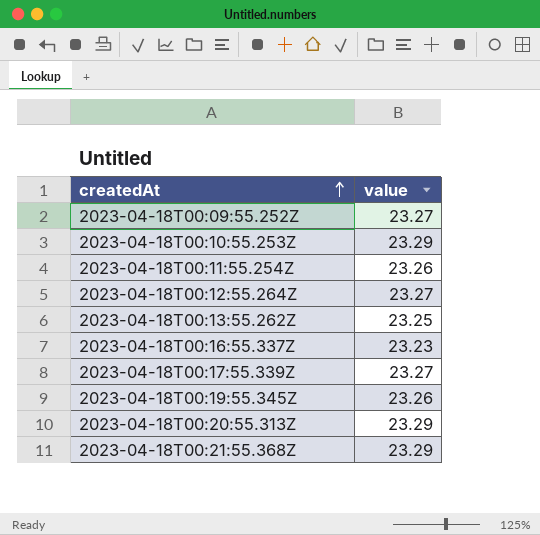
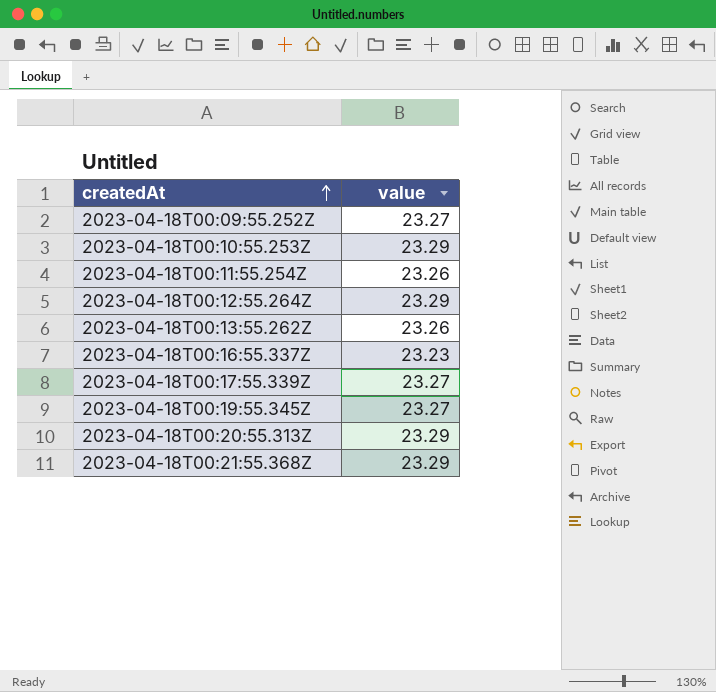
2023-04-18T00:12:55.264Z | value: 23.27 -> 23.29
2023-04-18T00:13:55.262Z | value: 23.25 -> 23.26
2023-04-18T00:19:55.345Z | value: 23.26 -> 23.27

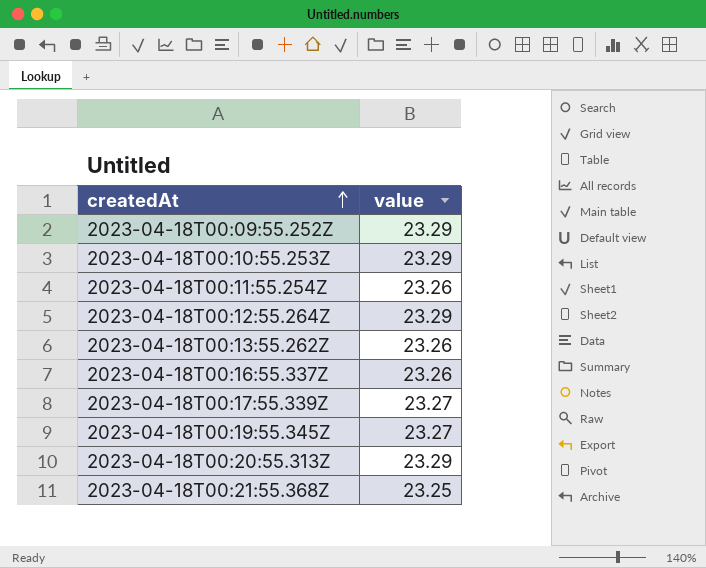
2023-04-18T00:09:55.252Z | value: 23.27 -> 23.29
2023-04-18T00:16:55.337Z | value: 23.23 -> 23.26
2023-04-18T00:21:55.368Z | value: 23.29 -> 23.25

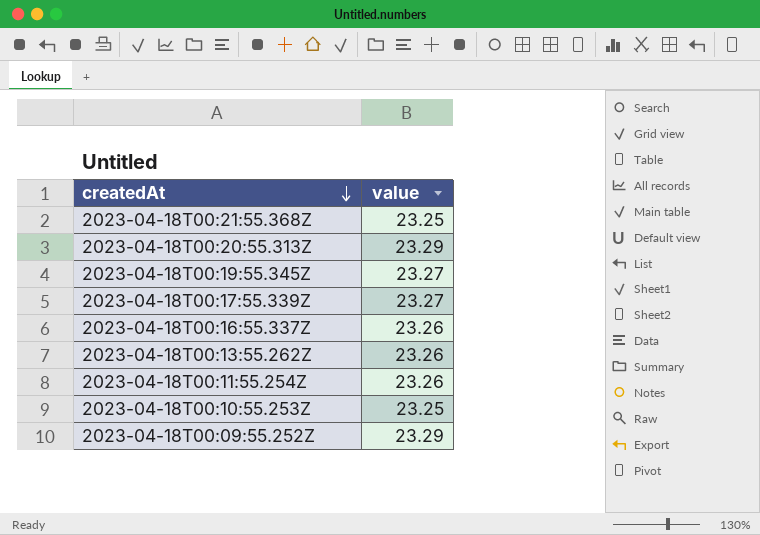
row order: createdAt ascending -> createdAt descending
row 2023-04-18T00:12:55.264Z: 23.29 -> none
2023-04-18T00:10:55.253Z | value: 23.29 -> 23.25

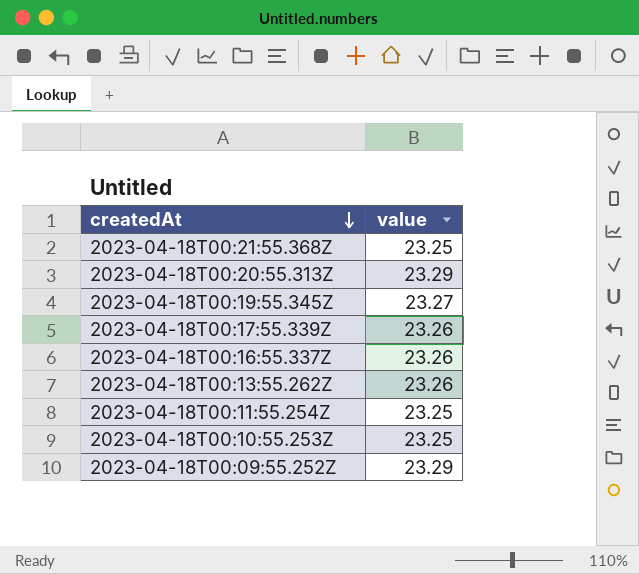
2023-04-18T00:17:55.339Z | value: 23.27 -> 23.26
2023-04-18T00:11:55.254Z | value: 23.26 -> 23.25

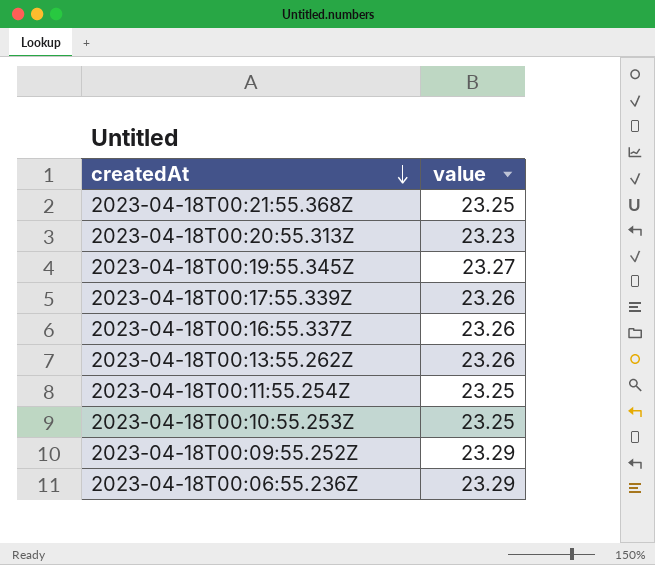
2023-04-18T00:20:55.313Z | value: 23.29 -> 23.23
row 2023-04-18T00:06:55.236Z: none -> 23.29

